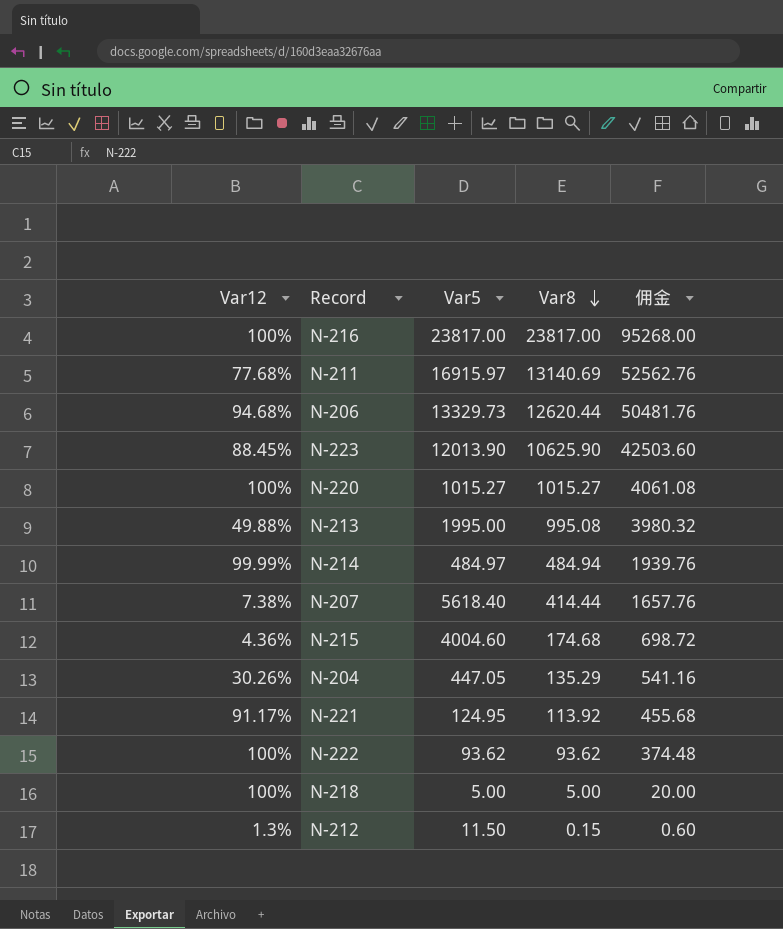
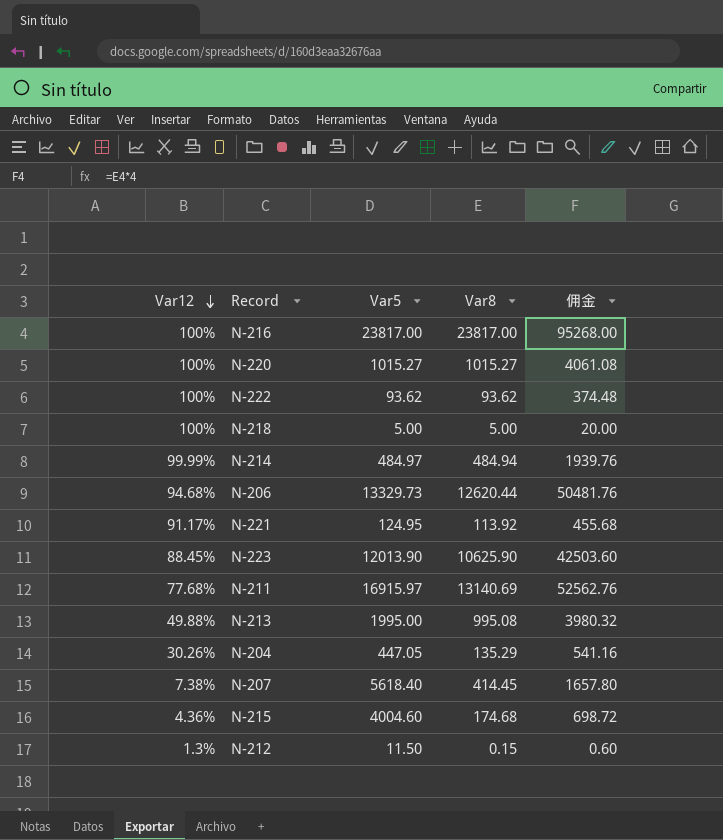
row order: Var8 descending -> Var12 descending
N-207 | Var8: 414.44 -> 414.45
N-207 | 佣金: 1657.76 -> 1657.80

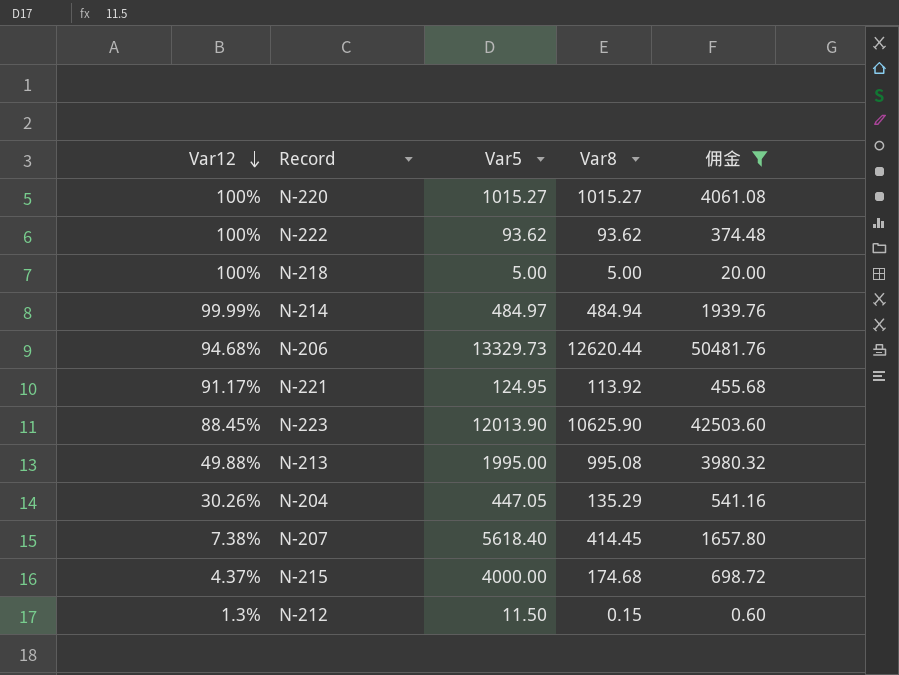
filter: none -> 佣金 <= 50481.76
N-215 | Var12: 4.36% -> 4.37%
N-215 | Var5: 4004.60 -> 4000.00

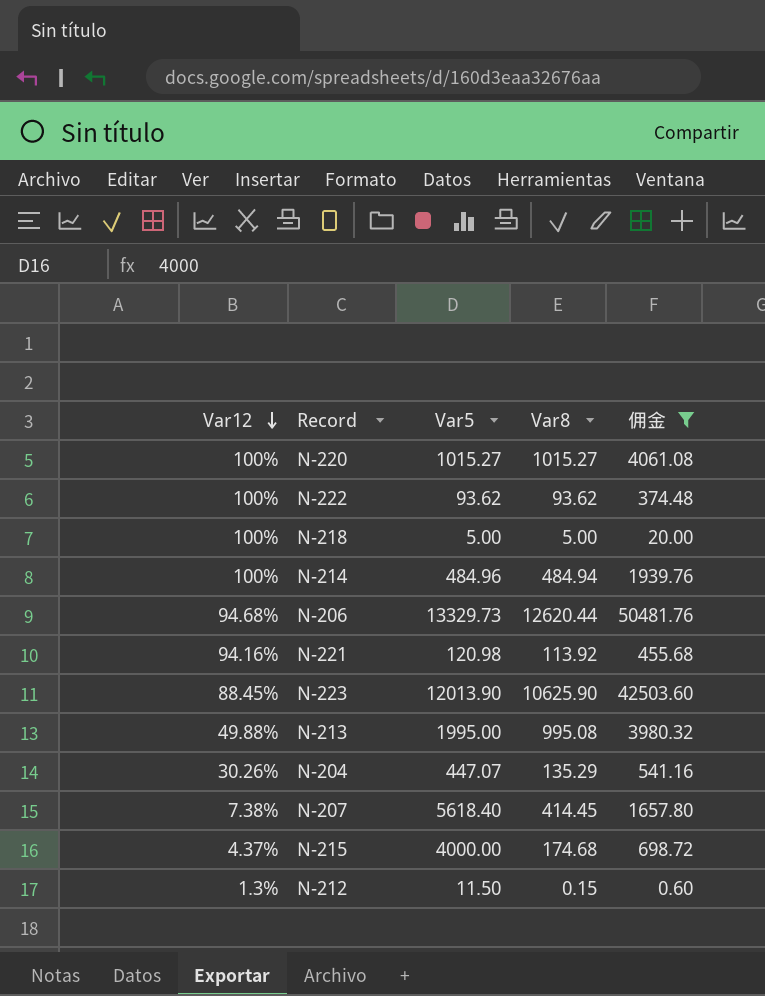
N-214 | Var12: 99.99% -> 100%
N-214 | Var5: 484.97 -> 484.96
N-221 | Var12: 91.17% -> 94.16%
N-221 | Var5: 124.95 -> 120.98
N-204 | Var5: 447.05 -> 447.07

